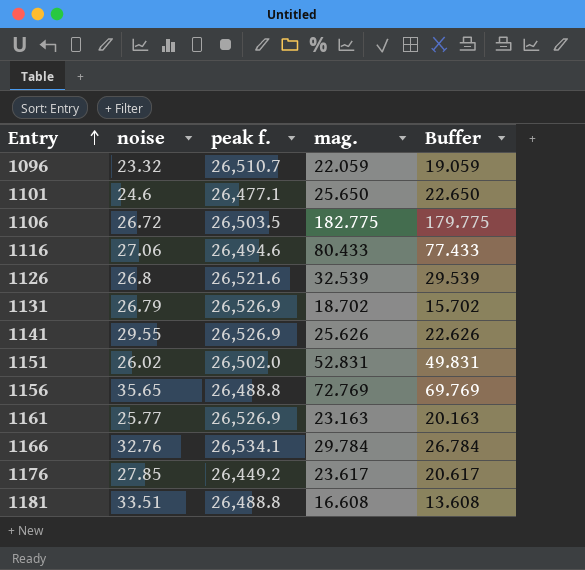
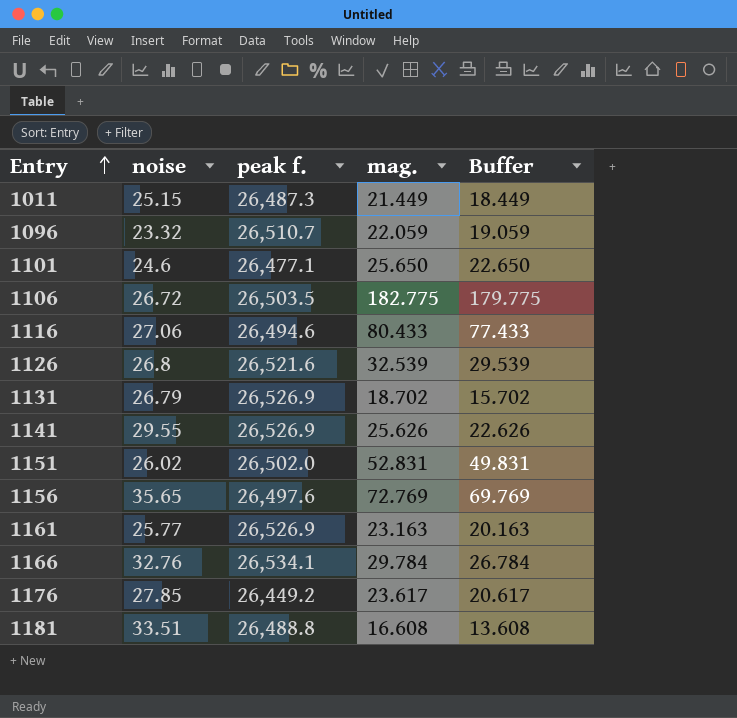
row 1011: none -> 25.15 | 26,487.3 | 21.449 | 18.449
1156 | peak f.: 26,488.8 -> 26,497.6

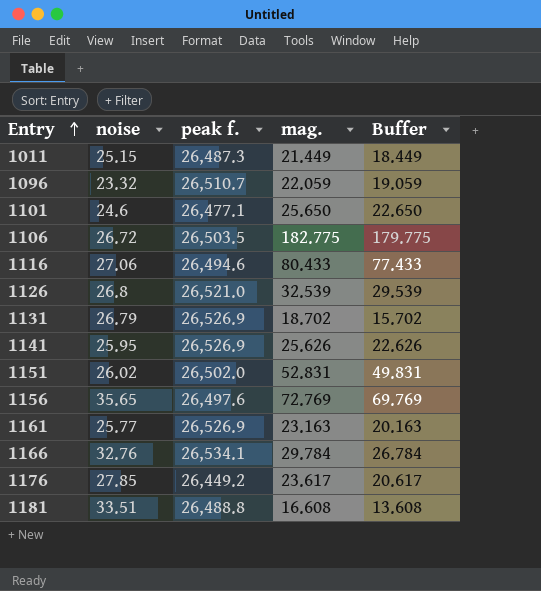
1126 | peak f.: 26,521.6 -> 26,521.0
1141 | noise: 29.55 -> 25.95

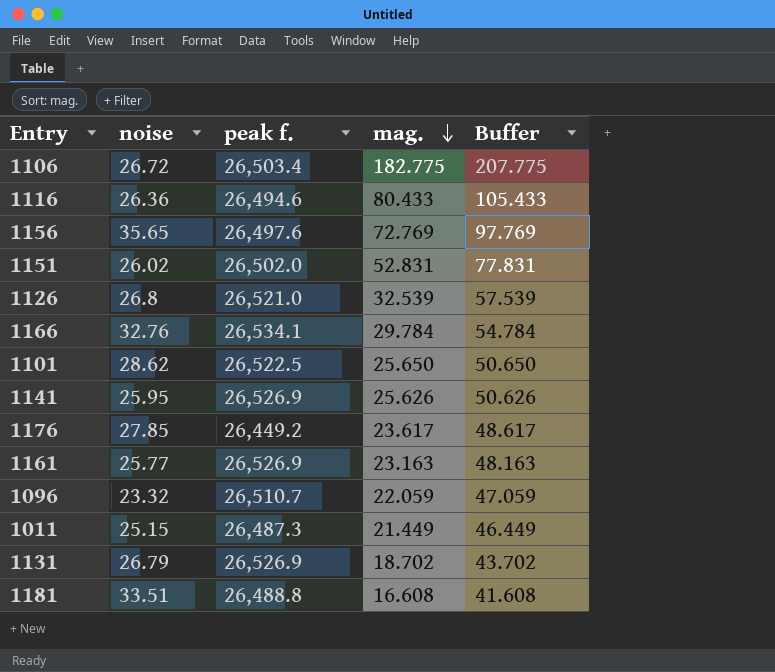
row order: Entry ascending -> mag. descending
column Buffer | formula: [mag.] - 3 -> [mag.] + 25
1106 | peak f.: 26,503.5 -> 26,503.4
1116 | noise: 27.06 -> 26.36
1101 | noise: 24.6 -> 28.62
1101 | peak f.: 26,477.1 -> 26,522.5

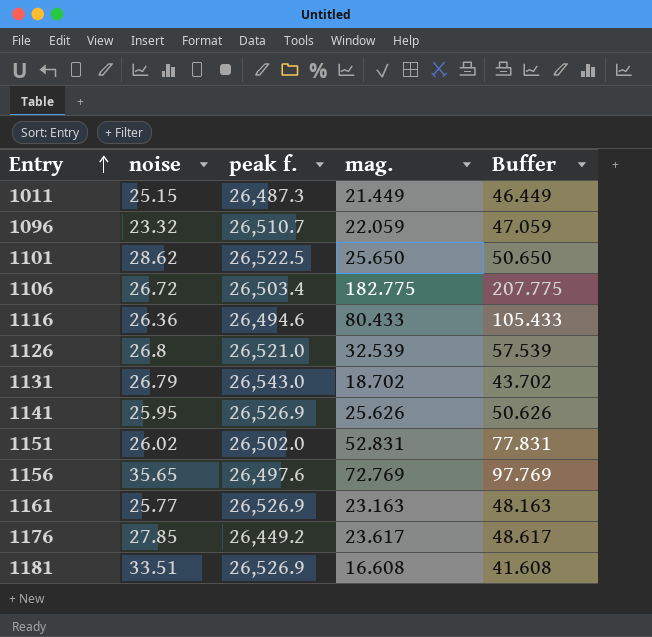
row order: mag. descending -> Entry ascending
row 1166: 32.76 | 26,534.1 | 29.784 | 54.784 -> none
1131 | peak f.: 26,526.9 -> 26,543.0
1181 | peak f.: 26,488.8 -> 26,526.9

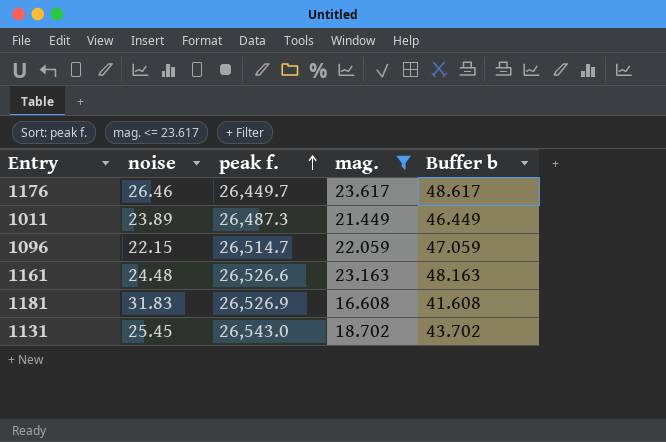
filter: none -> mag. <= 23.617
row order: Entry ascending -> peak f. ascending
column name: Buffer -> Buffer b
1176 | noise: 27.85 -> 26.46
1176 | peak f.: 26,449.2 -> 26,449.7
1011 | noise: 25.15 -> 23.89
1096 | noise: 23.32 -> 22.15
1096 | peak f.: 26,510.7 -> 26,514.7
1161 | noise: 25.77 -> 24.48
1161 | peak f.: 26,526.9 -> 26,526.6
1181 | noise: 33.51 -> 31.83
1131 | noise: 26.79 -> 25.45

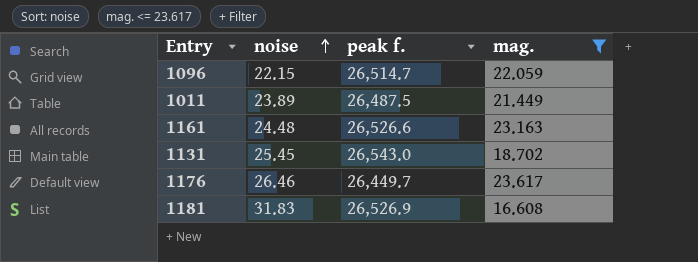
row order: peak f. ascending -> noise ascending
column Buffer b | formula: [mag.] + 25 -> none
1011 | peak f.: 26,487.3 -> 26,487.5

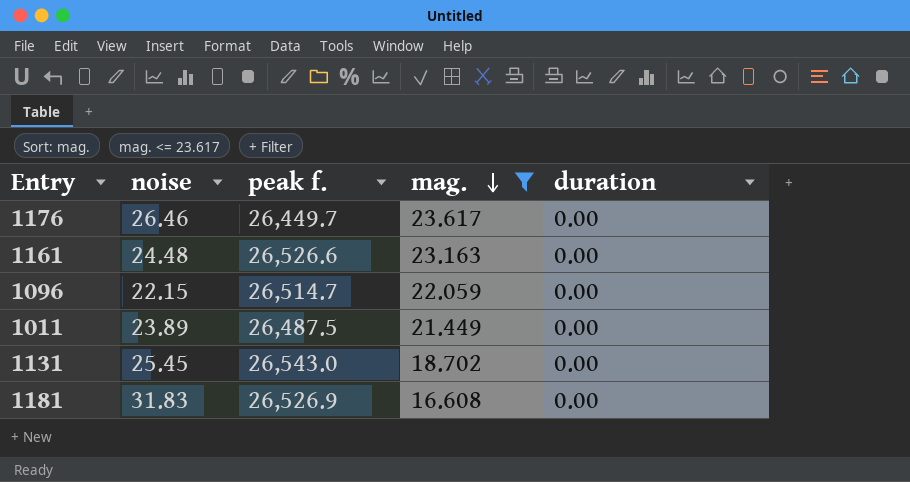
row order: noise ascending -> mag. descending
column duration | position: none -> 5

